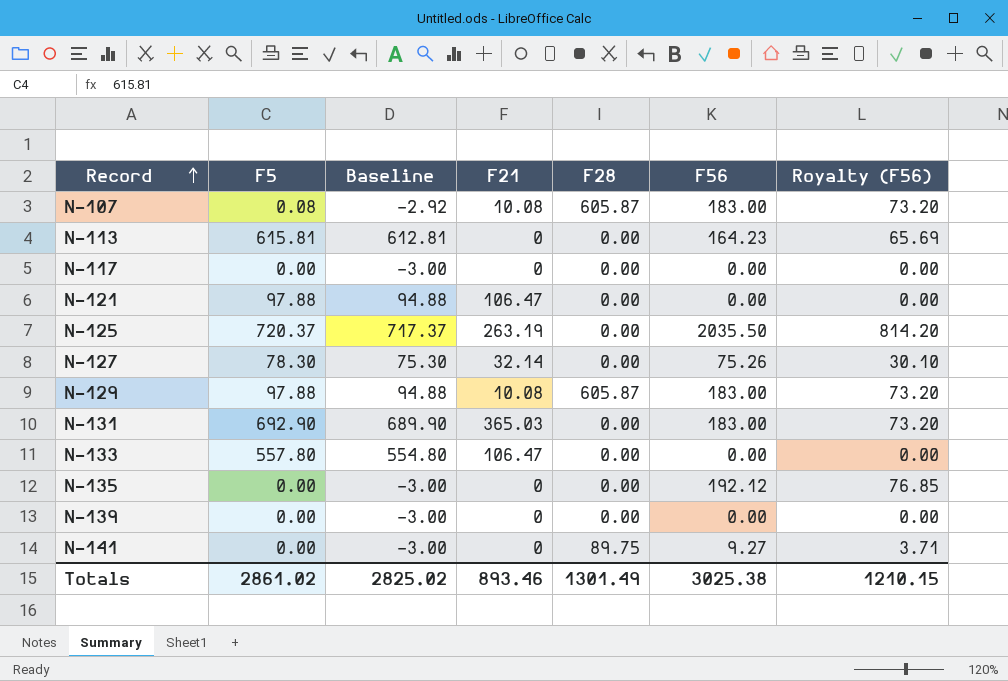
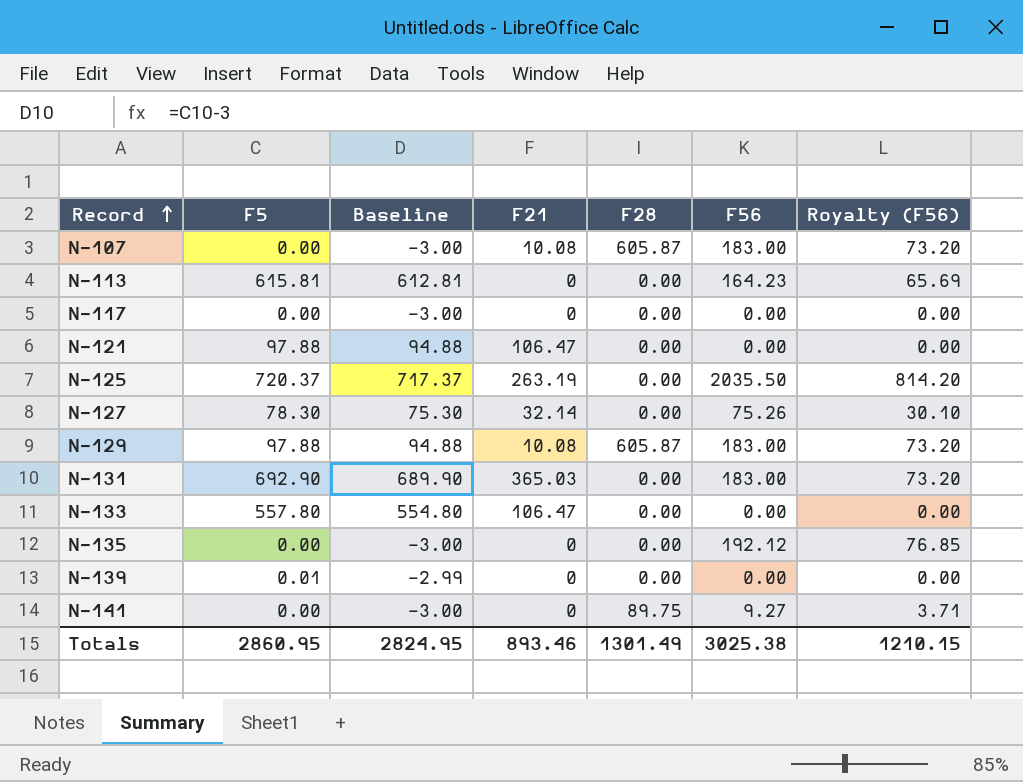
N-107 | F5: 0.08 -> 0.00
N-107 | Baseline: -2.92 -> -3.00
N-139 | F5: 0.00 -> 0.01
N-139 | Baseline: -3.00 -> -2.99
Totals | F5: 2861.02 -> 2860.95
Totals | Baseline: 2825.02 -> 2824.95

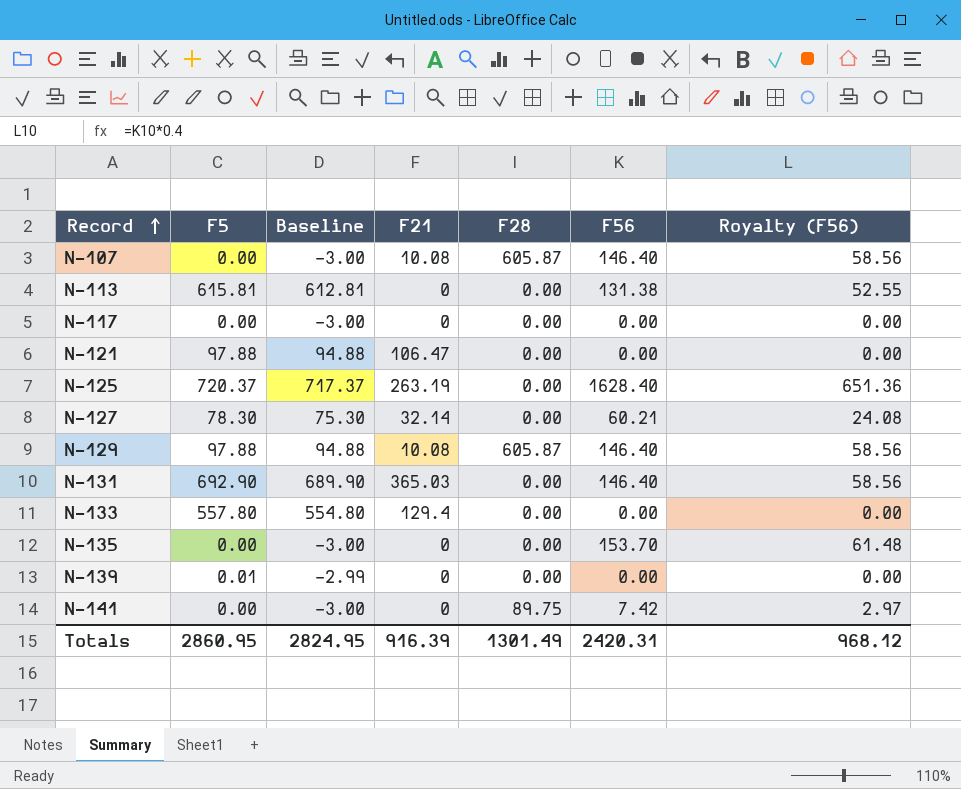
N-107 | F56: 183.00 -> 146.40
N-107 | Royalty (F56): 73.20 -> 58.56
N-113 | F56: 164.23 -> 131.38
N-113 | Royalty (F56): 65.69 -> 52.55
N-125 | F56: 2035.50 -> 1628.40
N-125 | Royalty (F56): 814.20 -> 651.36
N-127 | F56: 75.26 -> 60.21
N-127 | Royalty (F56): 30.10 -> 24.08
N-129 | F56: 183.00 -> 146.40
N-129 | Royalty (F56): 73.20 -> 58.56
N-131 | F56: 183.00 -> 146.40
N-131 | Royalty (F56): 73.20 -> 58.56
N-133 | F21: 106.47 -> 129.4
N-135 | F56: 192.12 -> 153.70
N-135 | Royalty (F56): 76.85 -> 61.48
N-141 | F56: 9.27 -> 7.42
N-141 | Royalty (F56): 3.71 -> 2.97
Totals | F21: 893.46 -> 916.39
Totals | F56: 3025.38 -> 2420.31
Totals | Royalty (F56): 1210.15 -> 968.12

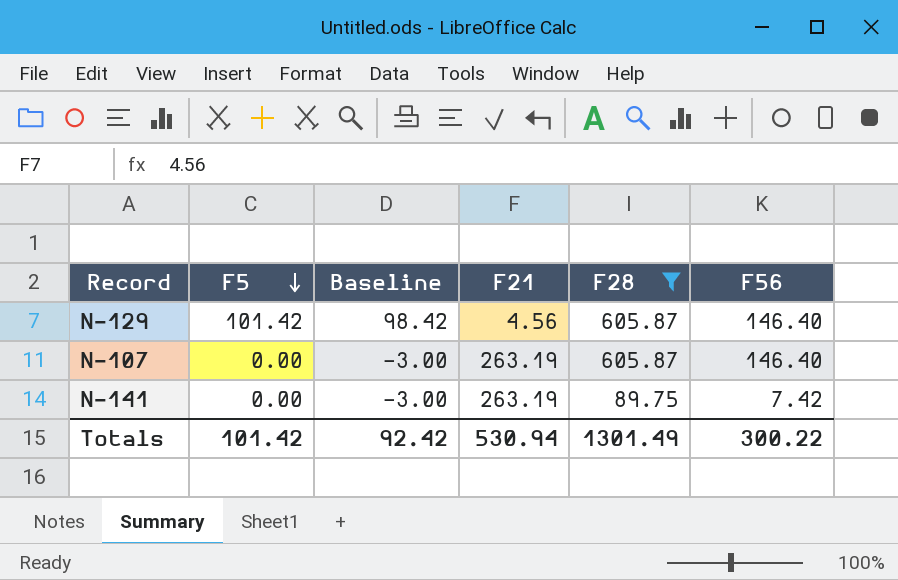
filter: none -> F28 != 0.00
row order: Record ascending -> F5 descending
column Royalty (F56) | formula: [F56] * 0.4 -> none
N-129 | F5: 97.88 -> 101.42
N-129 | Baseline: 94.88 -> 98.42
N-129 | F21: 10.08 -> 4.56
N-107 | F21: 10.08 -> 263.19
N-141 | F21: 0 -> 263.19
Totals | F5: 2860.95 -> 101.42
Totals | Baseline: 2824.95 -> 92.42
Totals | F21: 916.39 -> 530.94
Totals | F56: 2420.31 -> 300.22

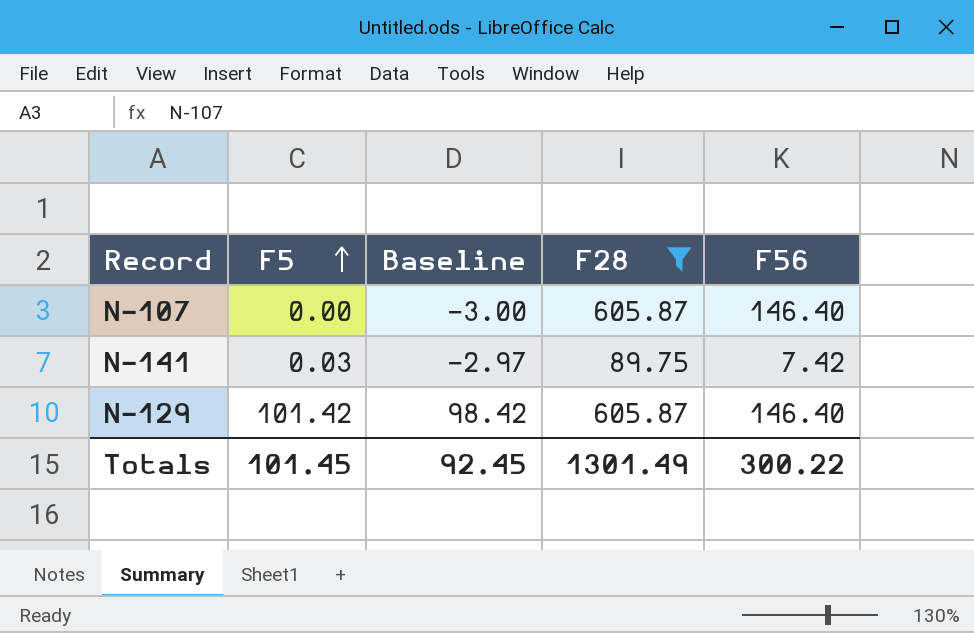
row order: F5 descending -> F5 ascending
column F21 | position: 4 -> none
N-141 | F5: 0.00 -> 0.03
N-141 | Baseline: -3.00 -> -2.97
Totals | F5: 101.42 -> 101.45
Totals | Baseline: 92.42 -> 92.45

